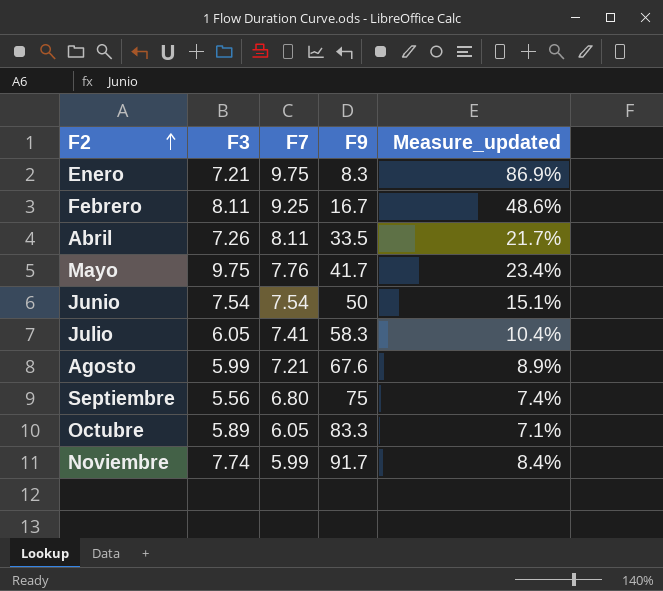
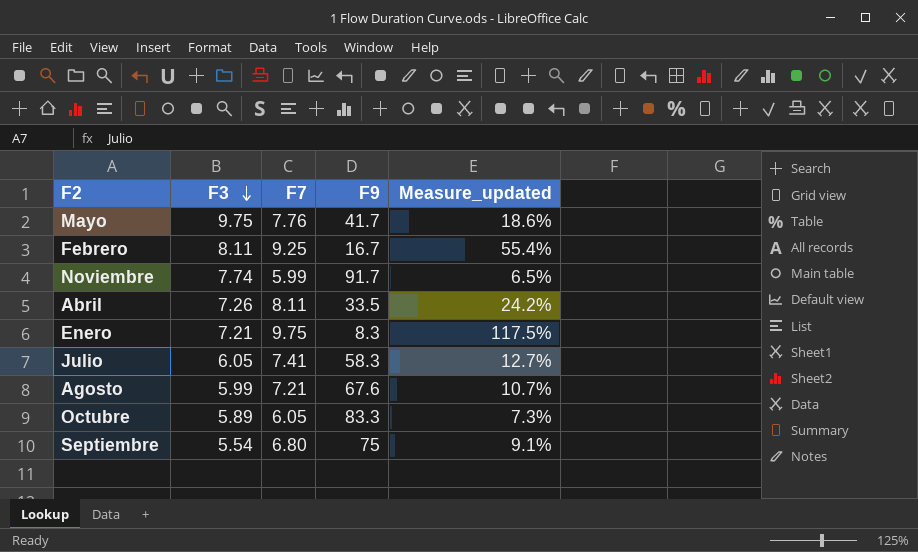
row order: F2 ascending -> F3 descending
column Measure_updated | formula: [F3] / [F9] -> [F7] / [F9]
row Junio: 7.54 | 7.54 | 50 | 15.1% -> none
Septiembre | F3: 5.56 -> 5.54

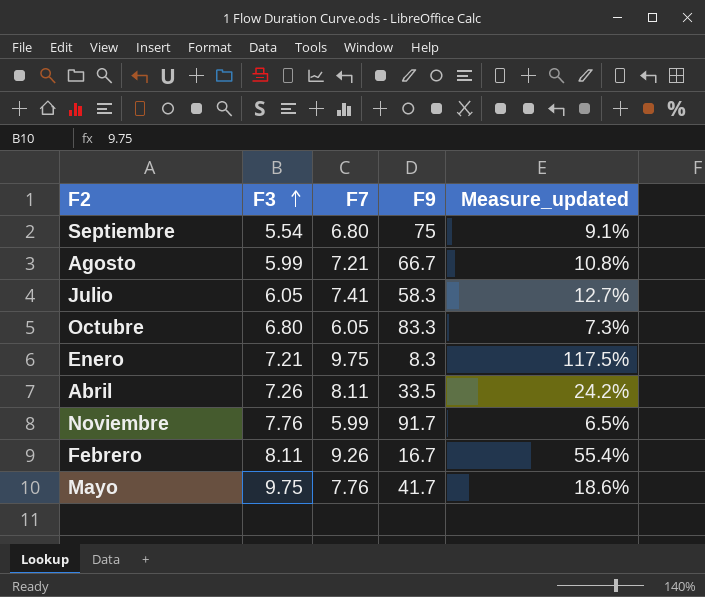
row order: F3 descending -> F3 ascending
Agosto | F9: 67.6 -> 66.7
Agosto | Measure_updated: 10.7% -> 10.8%
Octubre | F3: 5.89 -> 6.80
Noviembre | F3: 7.74 -> 7.76
Febrero | F7: 9.25 -> 9.26

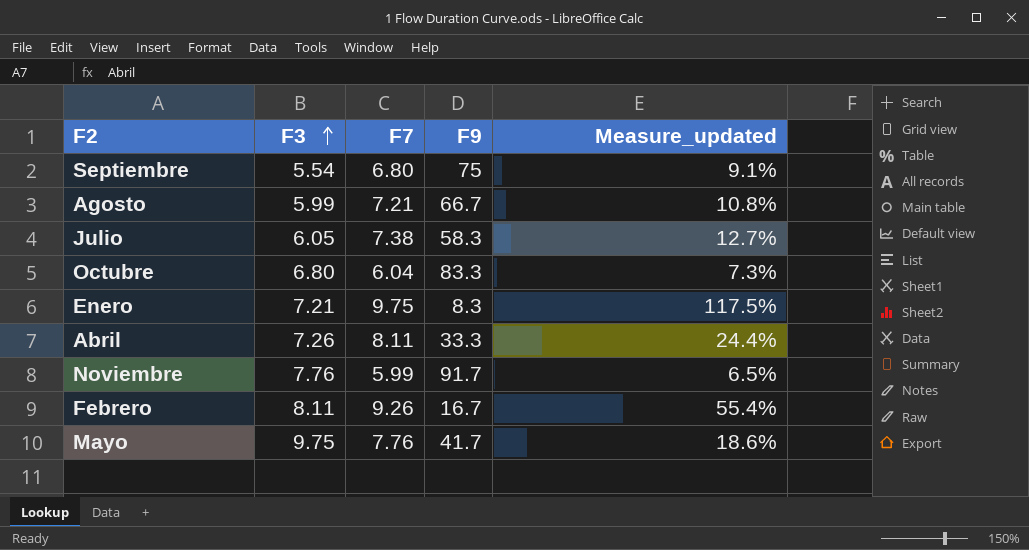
Julio | F7: 7.41 -> 7.38
Octubre | F7: 6.05 -> 6.04
Abril | F9: 33.5 -> 33.3
Abril | Measure_updated: 24.2% -> 24.4%

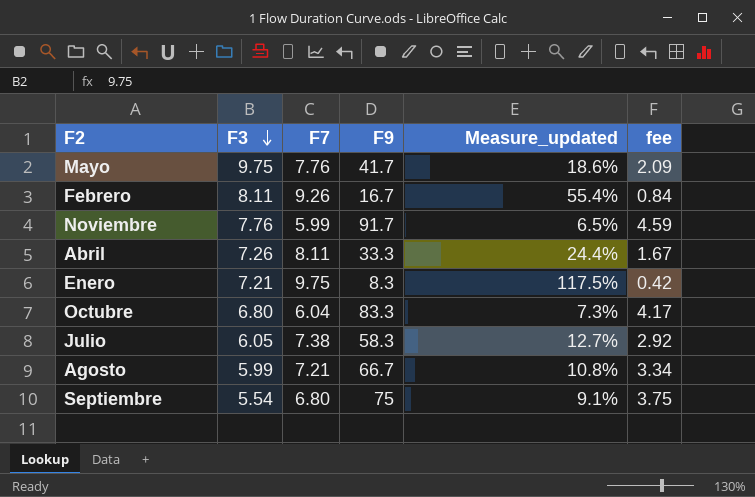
row order: F3 ascending -> F3 descending
column fee | formula: none -> [F9] * 0.05

